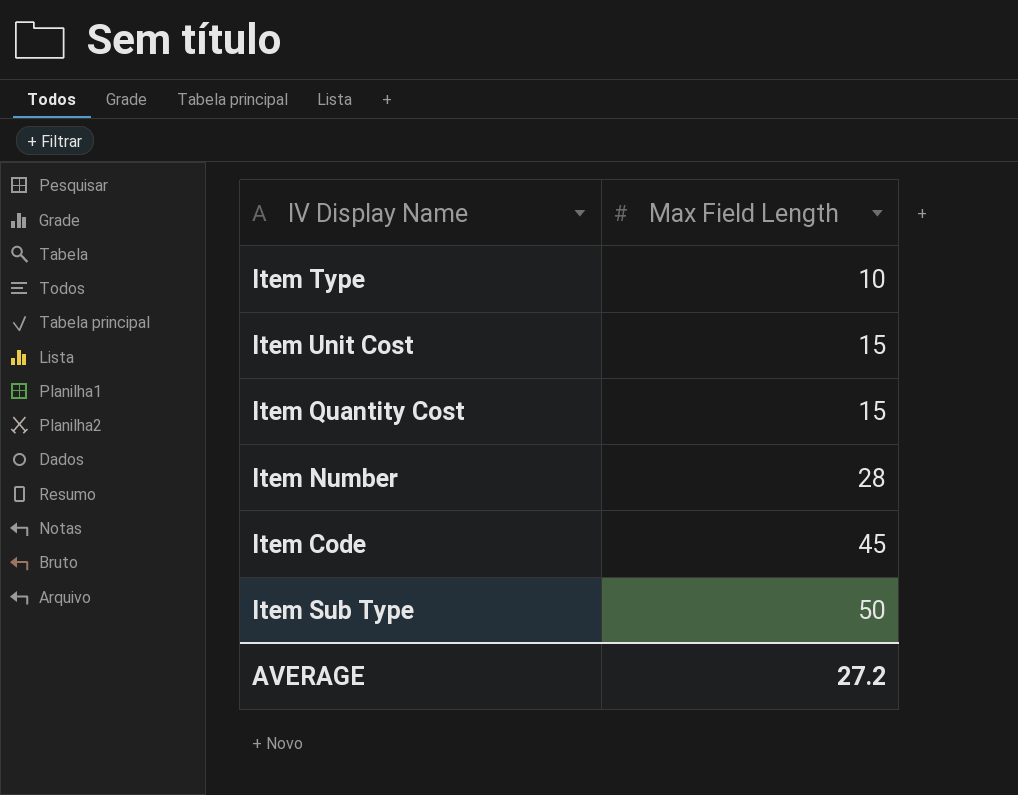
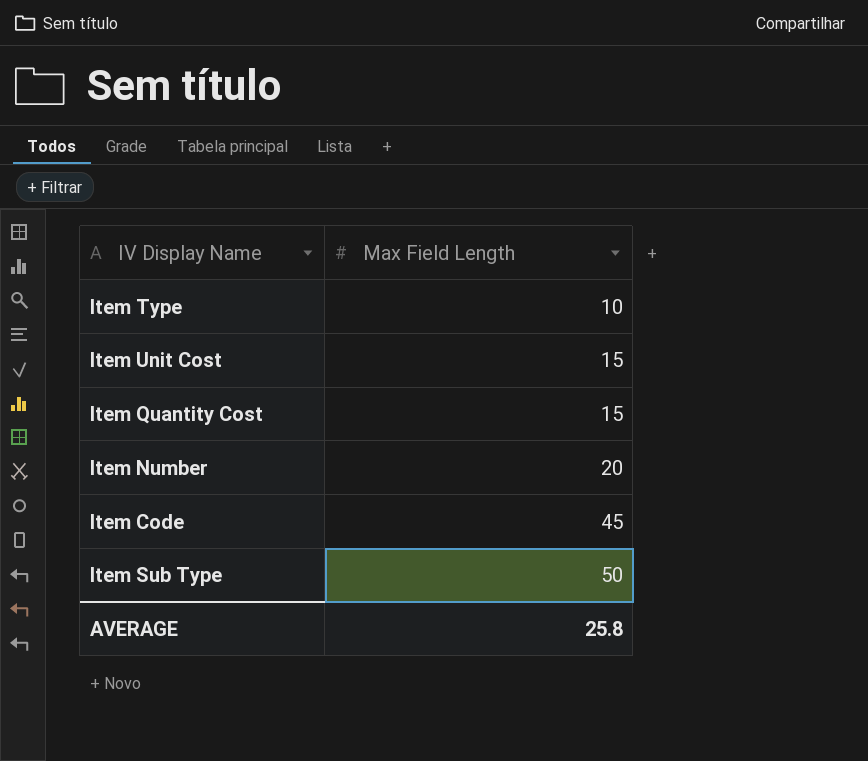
Item Number | Max Field Length: 28 -> 20
AVERAGE | Max Field Length: 27.2 -> 25.8

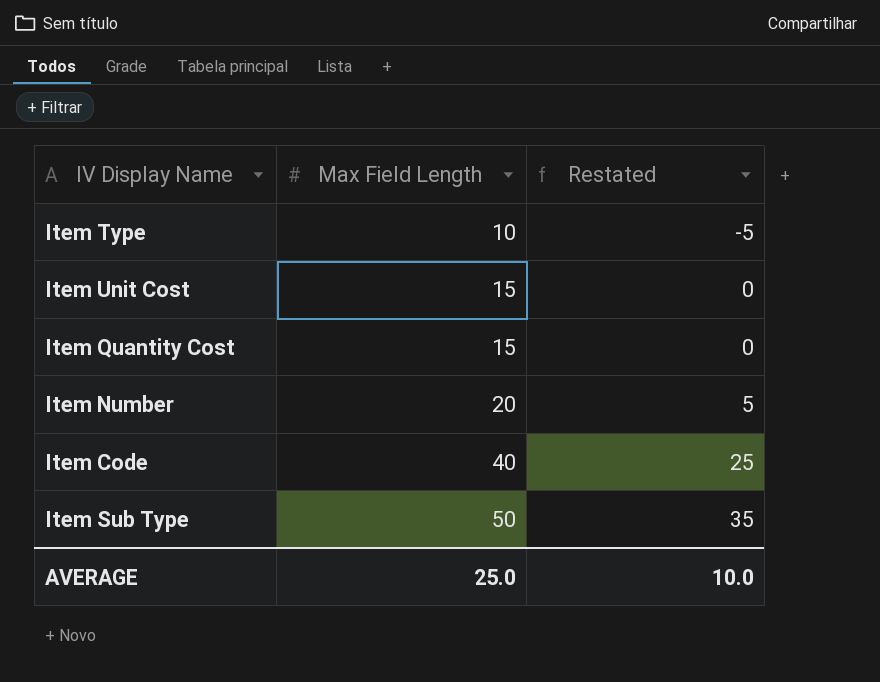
column Restated | formula: none -> [Max Field Length] - 15
Item Code | Max Field Length: 45 -> 40
AVERAGE | Max Field Length: 25.8 -> 25.0

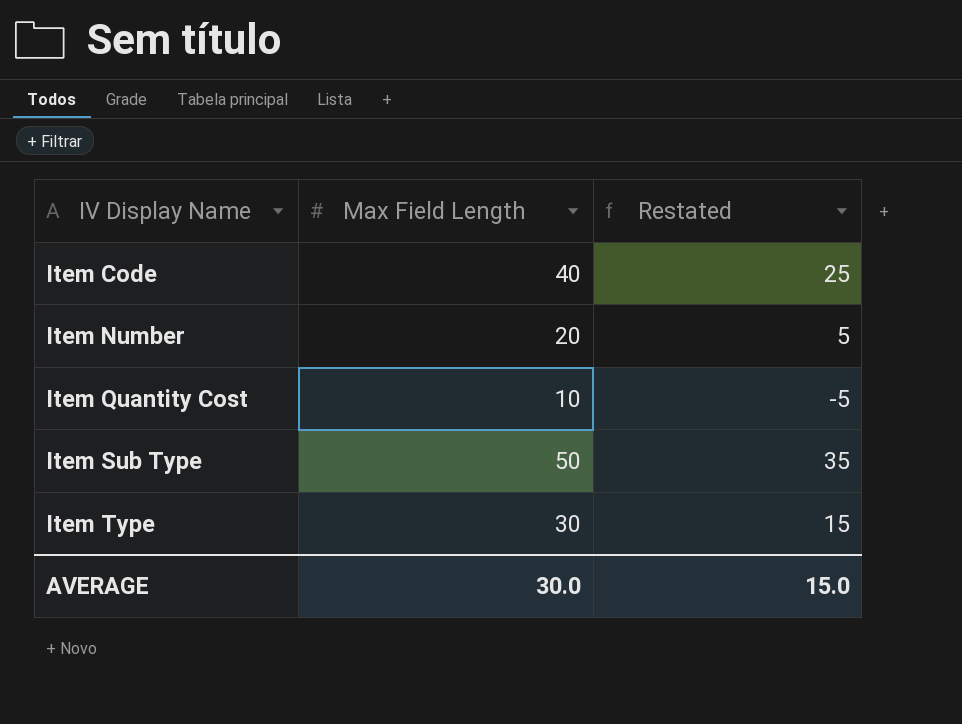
row order: Max Field Length ascending -> IV Display Name ascending
row Item Unit Cost: 15 | 0 -> none
Item Quantity Cost | Max Field Length: 15 -> 10
Item Quantity Cost | Restated: 0 -> -5
Item Type | Max Field Length: 10 -> 30
Item Type | Restated: -5 -> 15
AVERAGE | Max Field Length: 25.0 -> 30.0
AVERAGE | Restated: 10.0 -> 15.0

